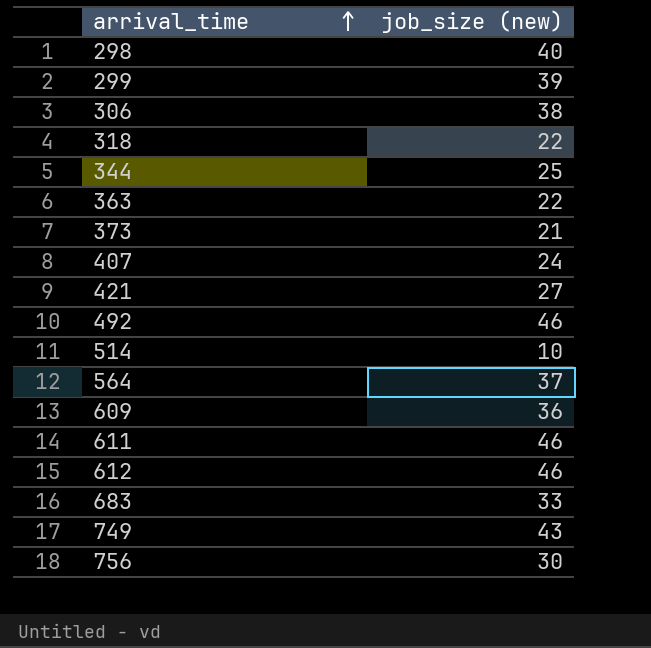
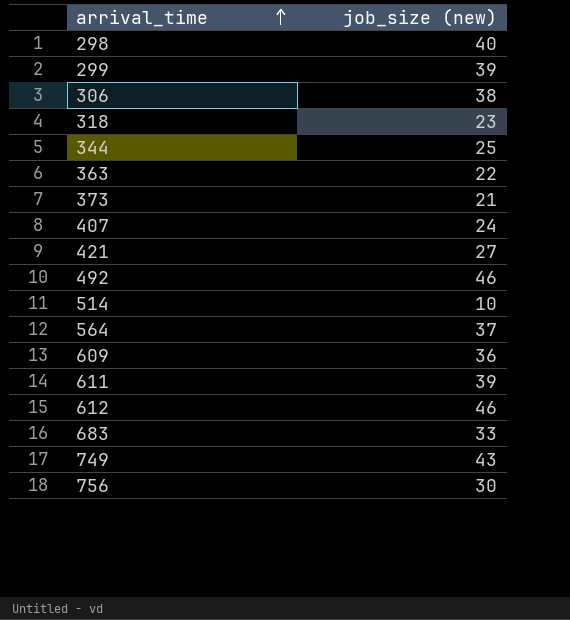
318 | job_size (new): 22 -> 23
611 | job_size (new): 46 -> 39

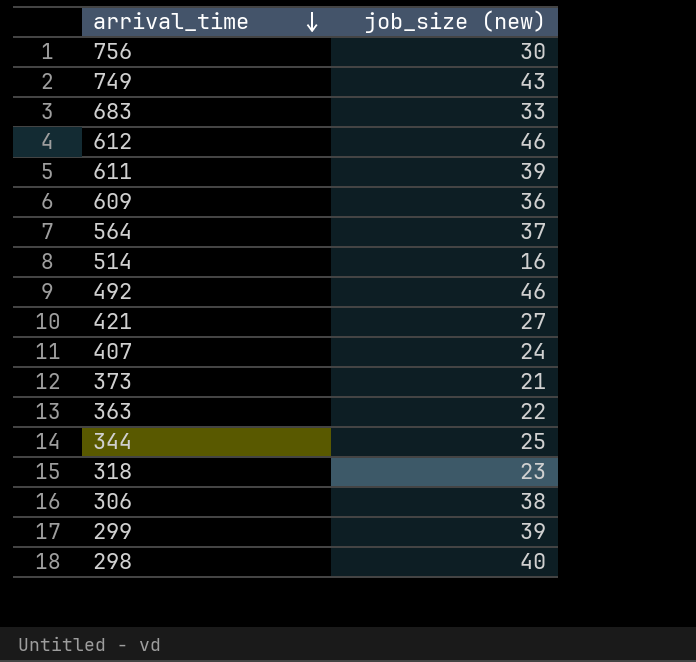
row order: arrival_time ascending -> arrival_time descending
514 | job_size (new): 10 -> 16

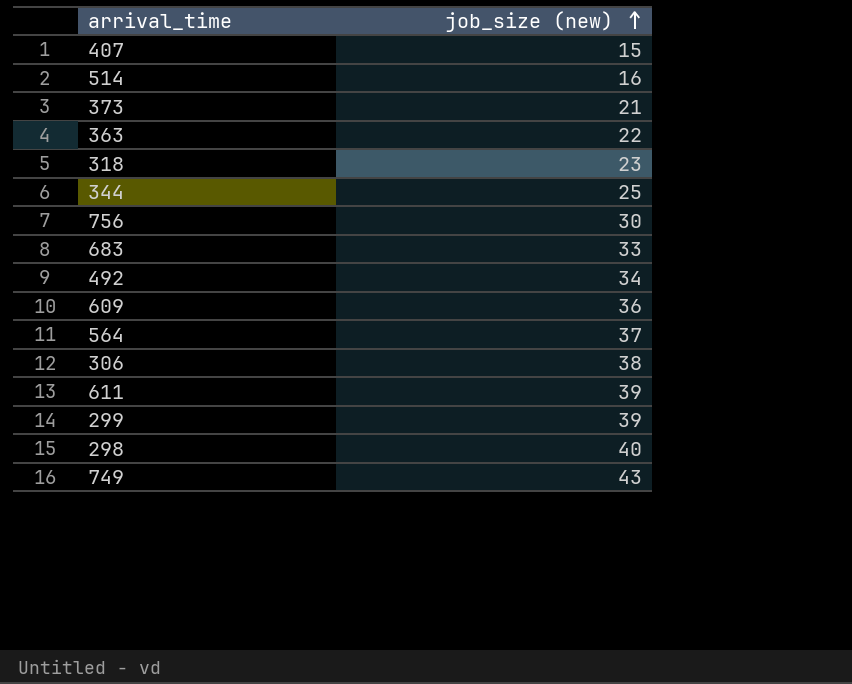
row order: arrival_time descending -> job_size (new) ascending
row 612: 46 -> none
row 421: 27 -> none
407 | job_size (new): 24 -> 15
492 | job_size (new): 46 -> 34

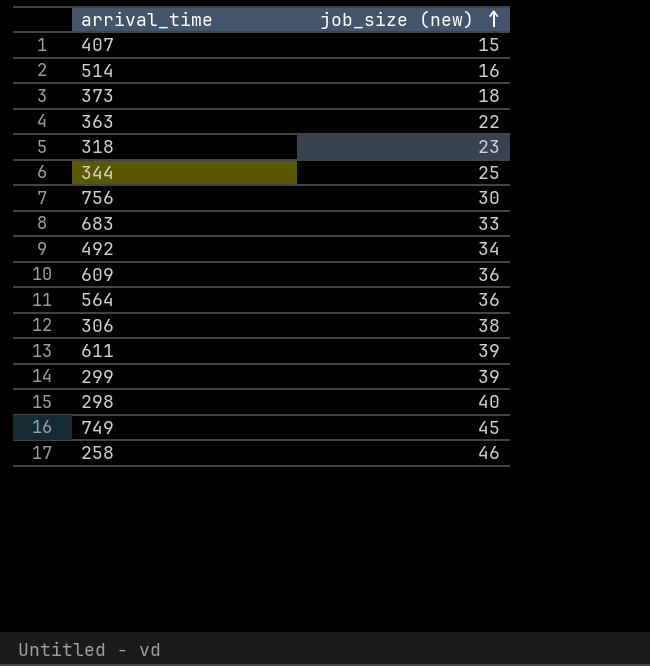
373 | job_size (new): 21 -> 18
564 | job_size (new): 37 -> 36
749 | job_size (new): 43 -> 45
row 258: none -> 46

